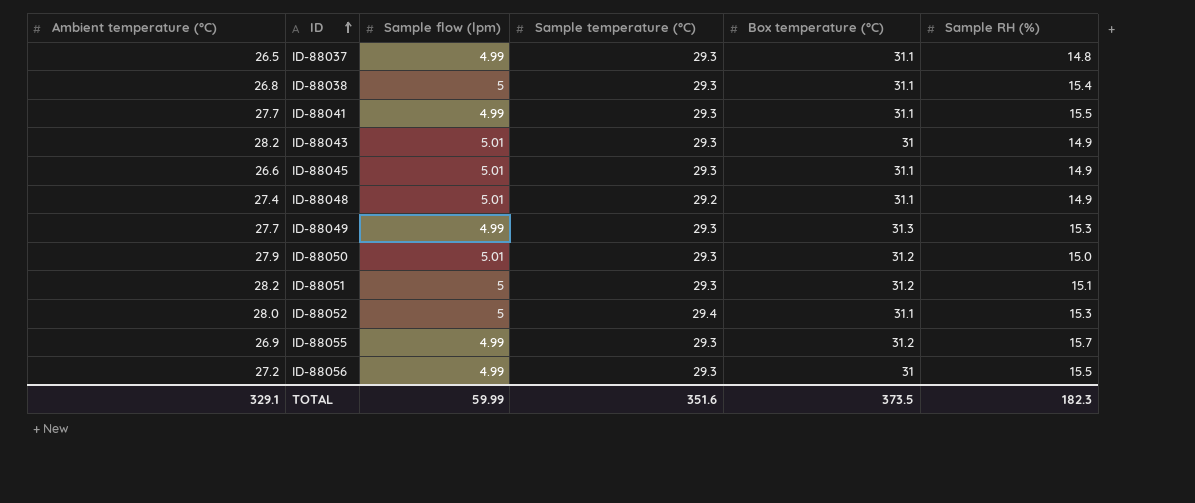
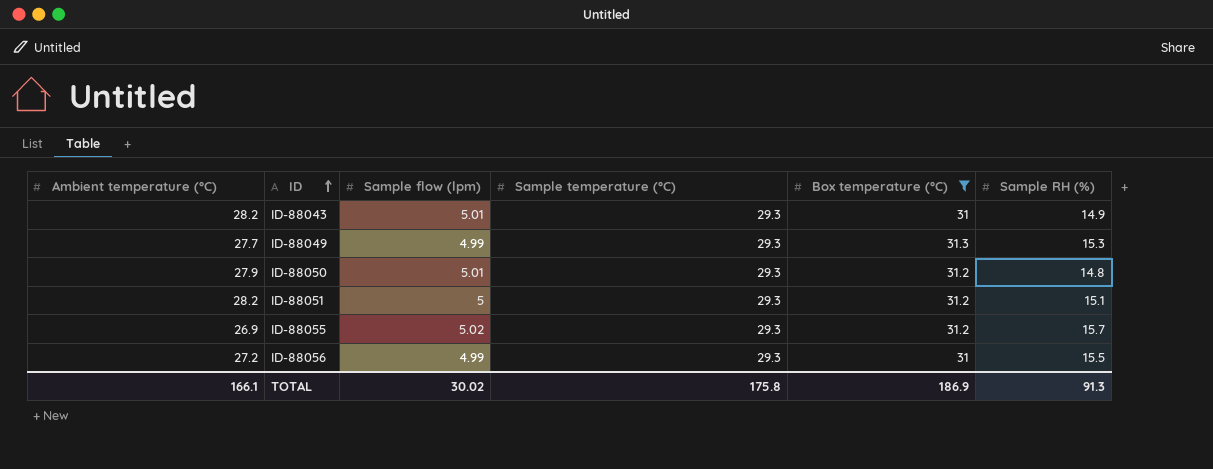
filter: none -> Box temperature (°C) != 31.1
ID-88050 | Sample RH (%): 15.0 -> 14.8
ID-88055 | Sample flow (lpm): 4.99 -> 5.02
TOTAL | Ambient temperature (°C): 329.1 -> 166.1
TOTAL | Sample flow (lpm): 59.99 -> 30.02
TOTAL | Sample temperature (°C): 351.6 -> 175.8
TOTAL | Box temperature (°C): 373.5 -> 186.9
TOTAL | Sample RH (%): 182.3 -> 91.3

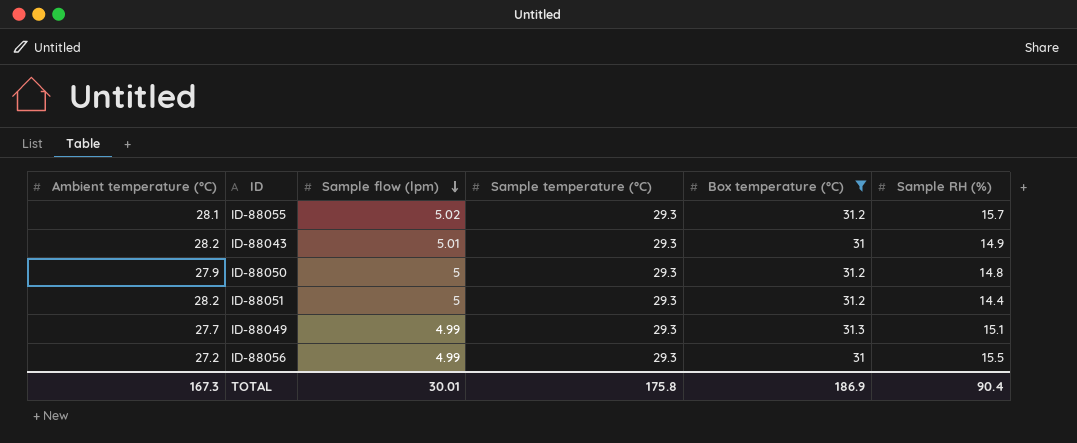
row order: ID ascending -> Sample flow (lpm) descending
ID-88055 | Ambient temperature (°C): 26.9 -> 28.1
ID-88050 | Sample flow (lpm): 5.01 -> 5
ID-88051 | Sample RH (%): 15.1 -> 14.4
ID-88049 | Sample RH (%): 15.3 -> 15.1
TOTAL | Ambient temperature (°C): 166.1 -> 167.3
TOTAL | Sample flow (lpm): 30.02 -> 30.01
TOTAL | Sample RH (%): 91.3 -> 90.4

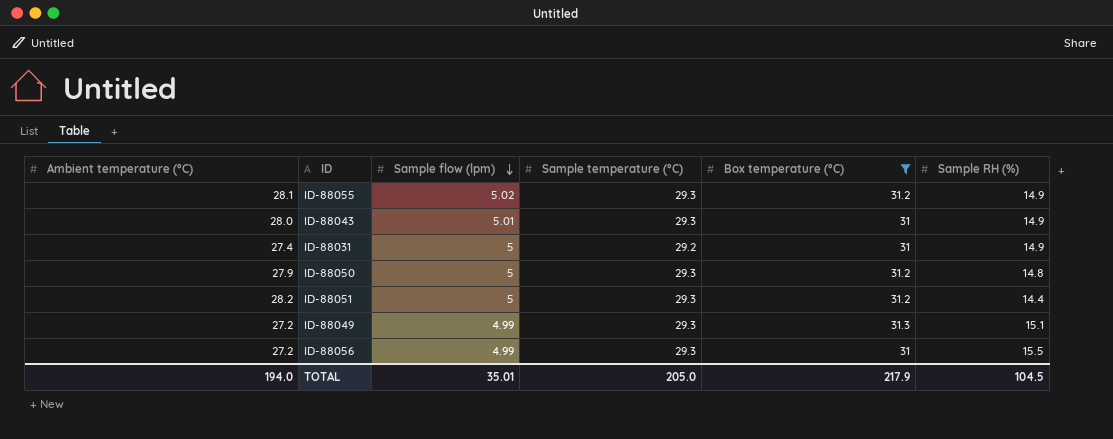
ID-88055 | Sample RH (%): 15.7 -> 14.9
ID-88043 | Ambient temperature (°C): 28.2 -> 28.0
row ID-88031: none -> 27.4 | 5 | 29.2 | 31 | 14.9
ID-88049 | Ambient temperature (°C): 27.7 -> 27.2
TOTAL | Ambient temperature (°C): 167.3 -> 194.0
TOTAL | Sample flow (lpm): 30.01 -> 35.01
TOTAL | Sample temperature (°C): 175.8 -> 205.0
TOTAL | Box temperature (°C): 186.9 -> 217.9
TOTAL | Sample RH (%): 90.4 -> 104.5

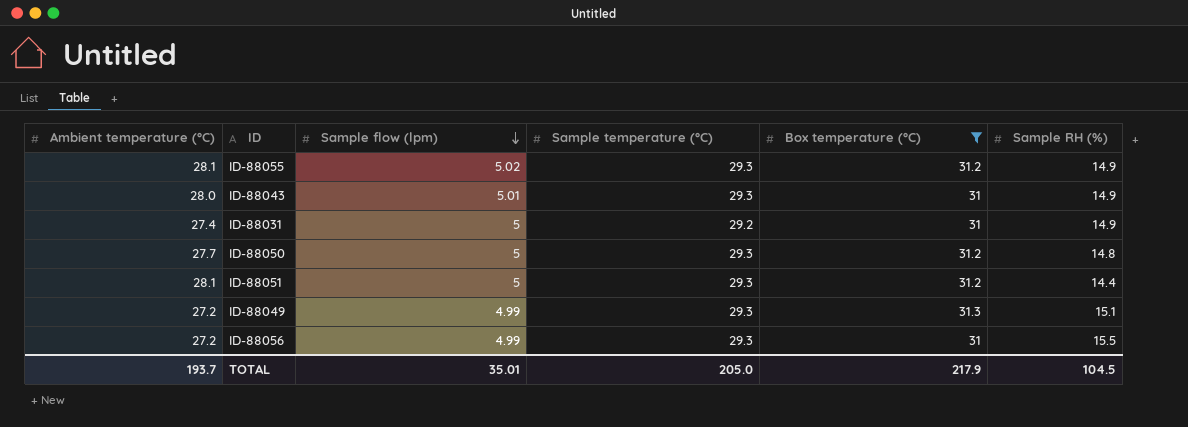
ID-88050 | Ambient temperature (°C): 27.9 -> 27.7
ID-88051 | Ambient temperature (°C): 28.2 -> 28.1
TOTAL | Ambient temperature (°C): 194.0 -> 193.7

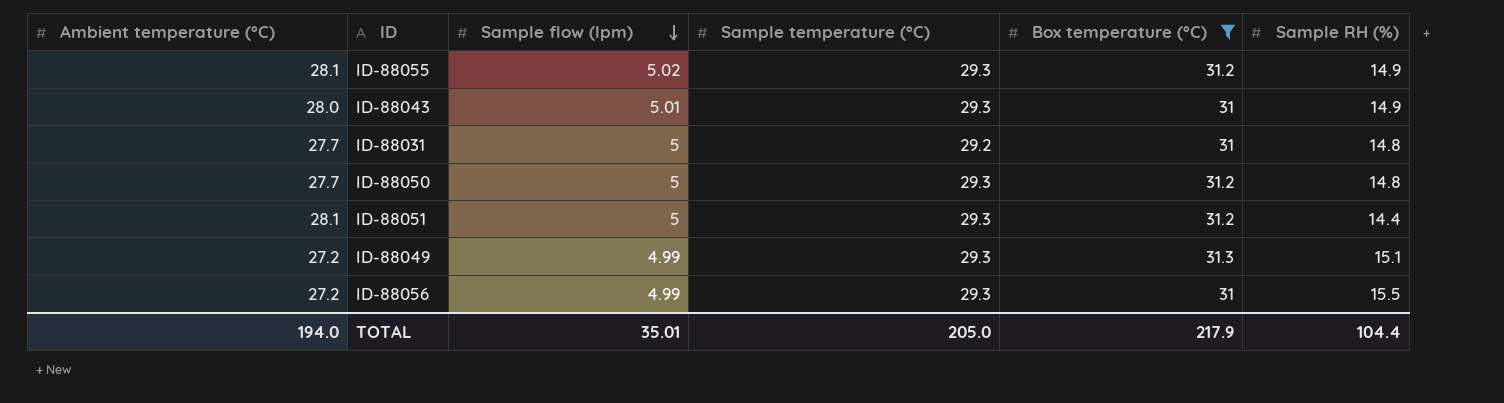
ID-88031 | Ambient temperature (°C): 27.4 -> 27.7
ID-88031 | Sample RH (%): 14.9 -> 14.8
TOTAL | Ambient temperature (°C): 193.7 -> 194.0
TOTAL | Sample RH (%): 104.5 -> 104.4

